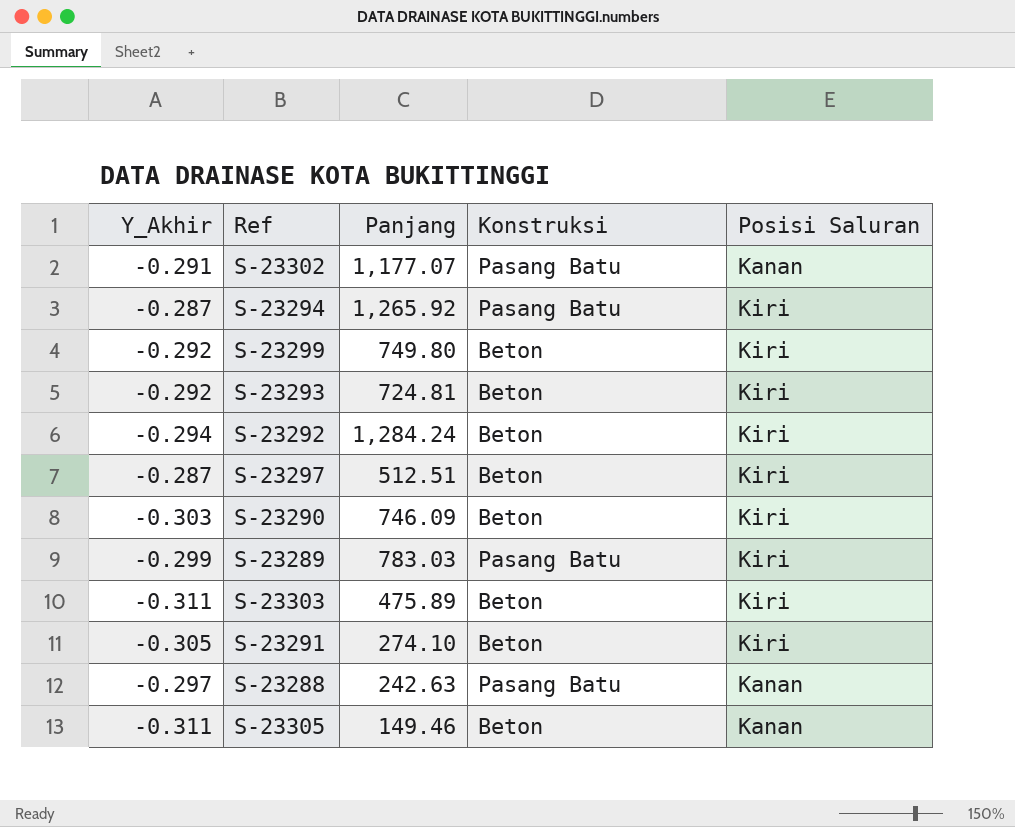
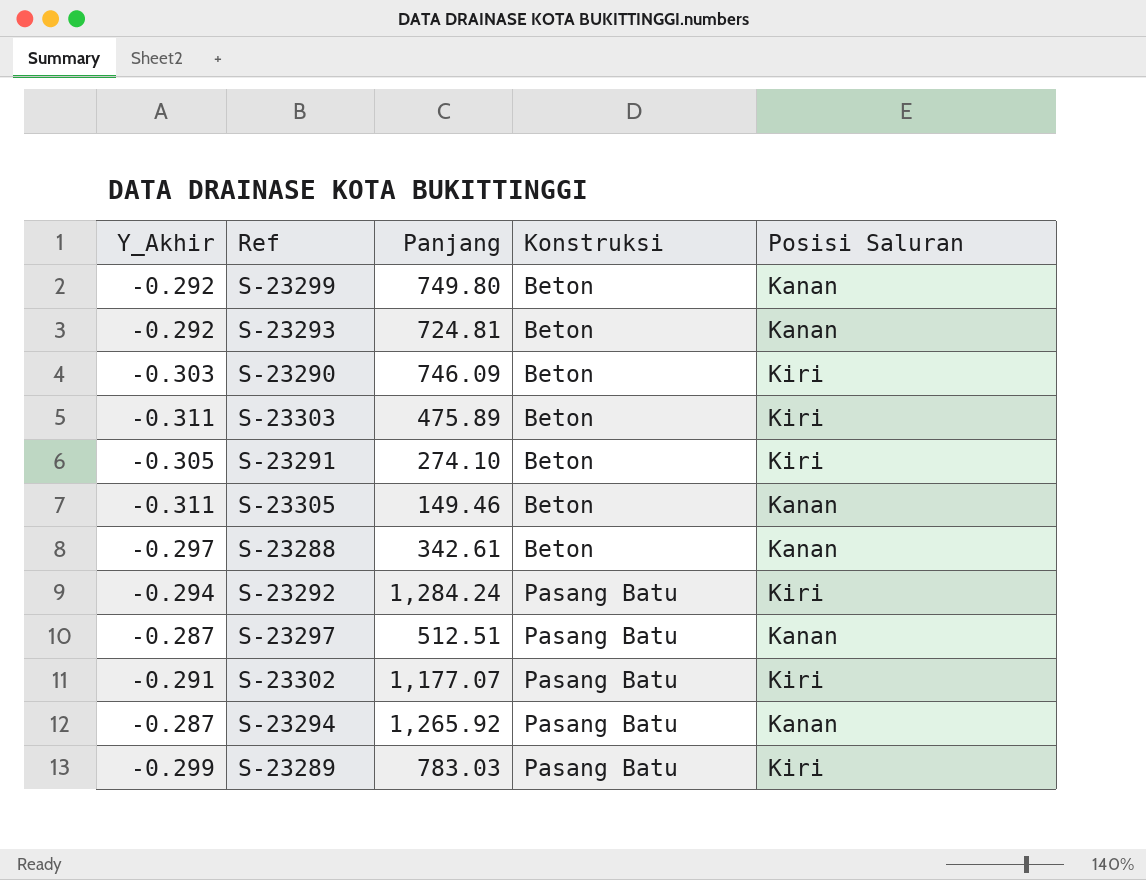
row order: none -> Konstruksi ascending
S-23299 | Posisi Saluran: Kiri -> Kanan
S-23293 | Posisi Saluran: Kiri -> Kanan
S-23288 | Panjang: 242.63 -> 342.61
S-23288 | Konstruksi: Pasang Batu -> Beton
S-23292 | Konstruksi: Beton -> Pasang Batu
S-23297 | Konstruksi: Beton -> Pasang Batu
S-23297 | Posisi Saluran: Kiri -> Kanan
S-23302 | Posisi Saluran: Kanan -> Kiri
S-23294 | Posisi Saluran: Kiri -> Kanan

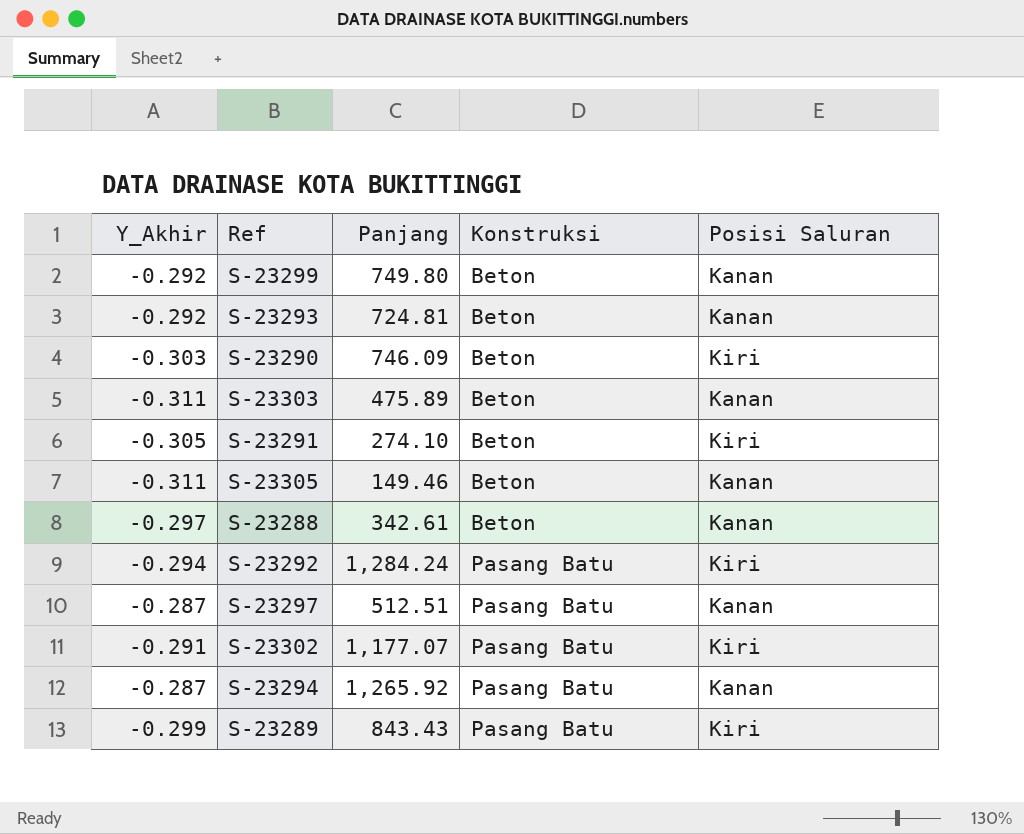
S-23303 | Posisi Saluran: Kiri -> Kanan
S-23289 | Panjang: 783.03 -> 843.43

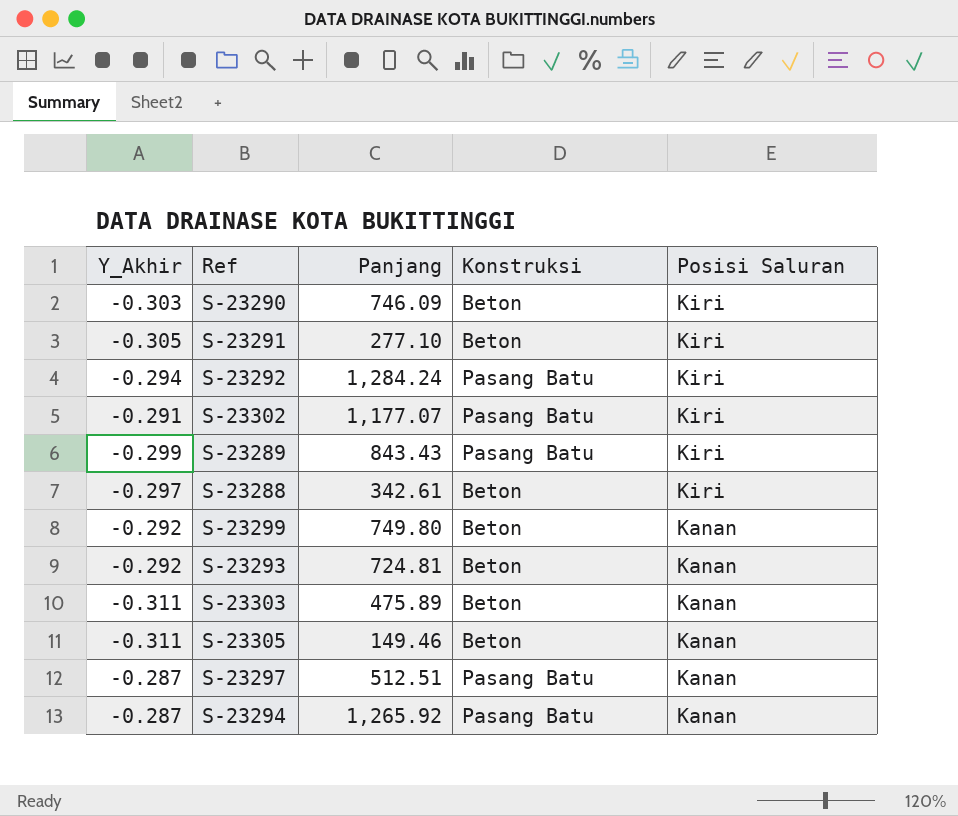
row order: Konstruksi ascending -> Posisi Saluran descending
S-23291 | Panjang: 274.10 -> 277.10
S-23288 | Posisi Saluran: Kanan -> Kiri

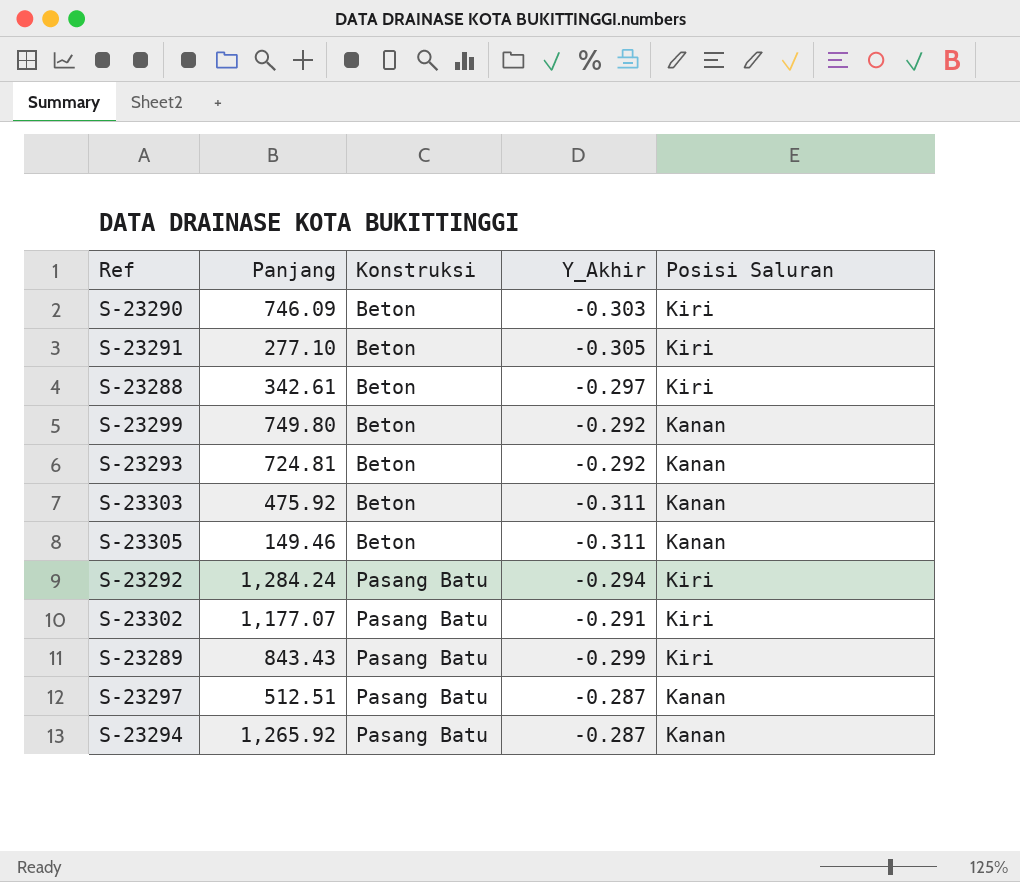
row order: Posisi Saluran descending -> Konstruksi ascending
column Y_Akhir | position: 1 -> 4
S-23303 | Panjang: 475.89 -> 475.92

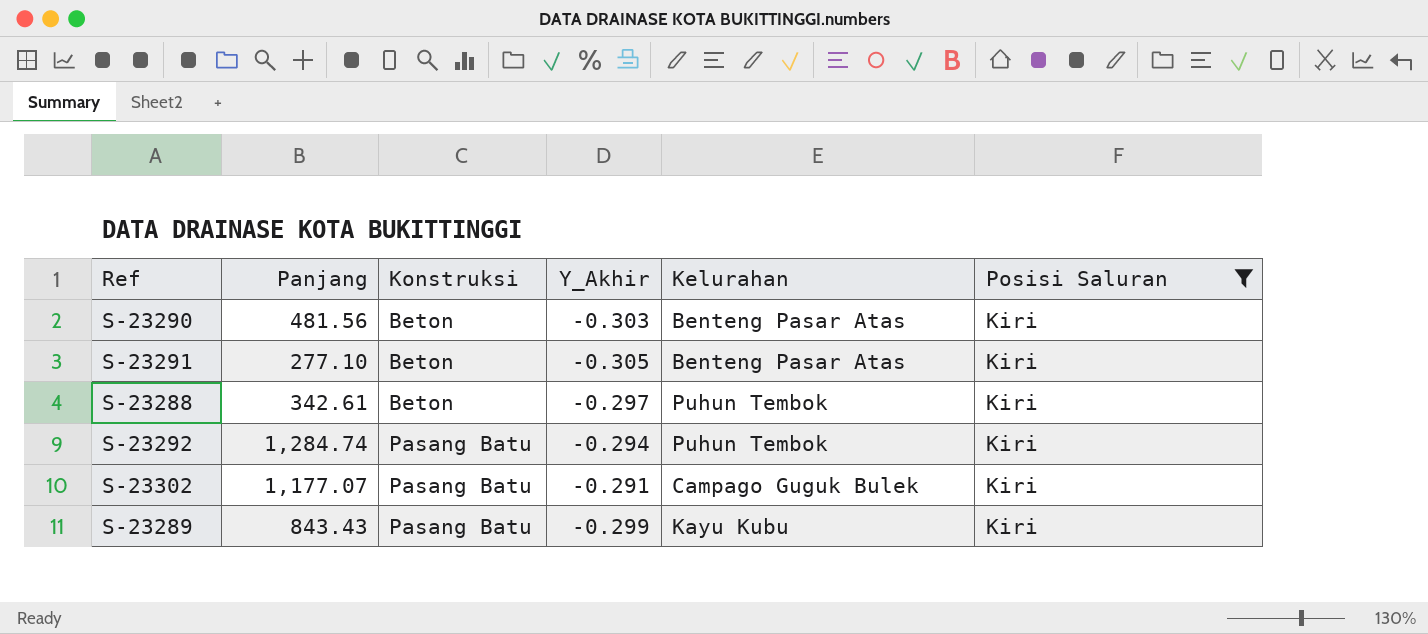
filter: none -> Posisi Saluran = Kiri
column Kelurahan | position: none -> 5
S-23290 | Panjang: 746.09 -> 481.56
S-23292 | Panjang: 1,284.24 -> 1,284.74

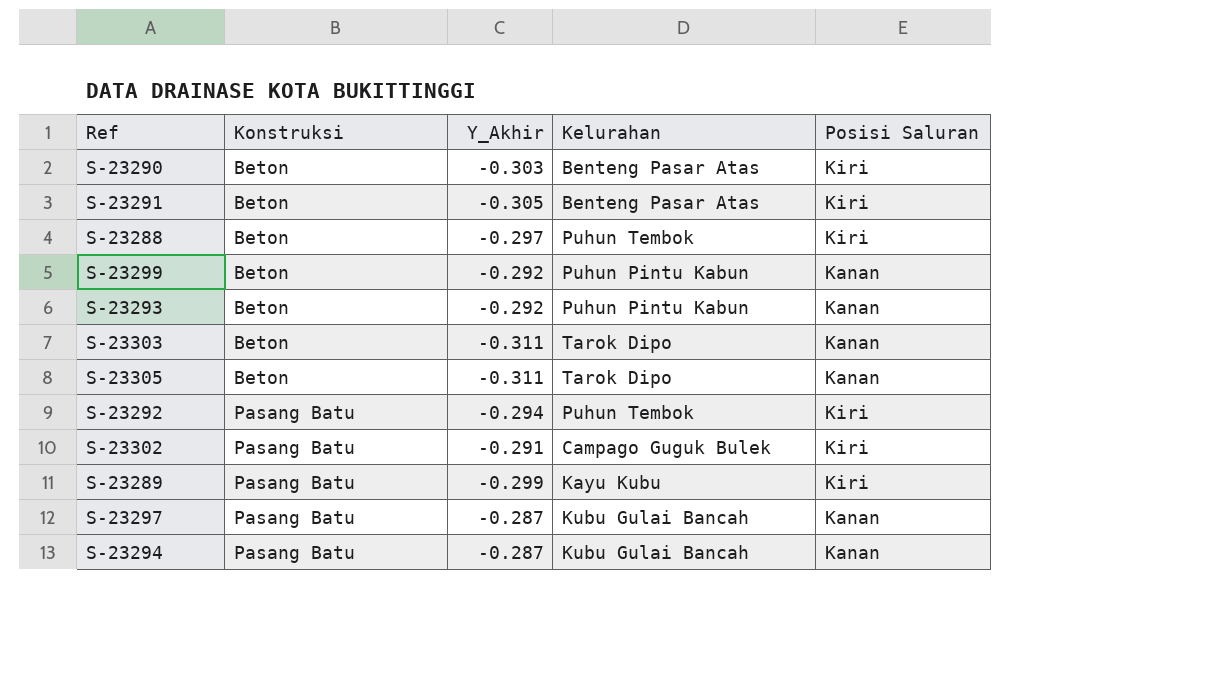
filter: Posisi Saluran = Kiri -> none
column Panjang | position: 2 -> none

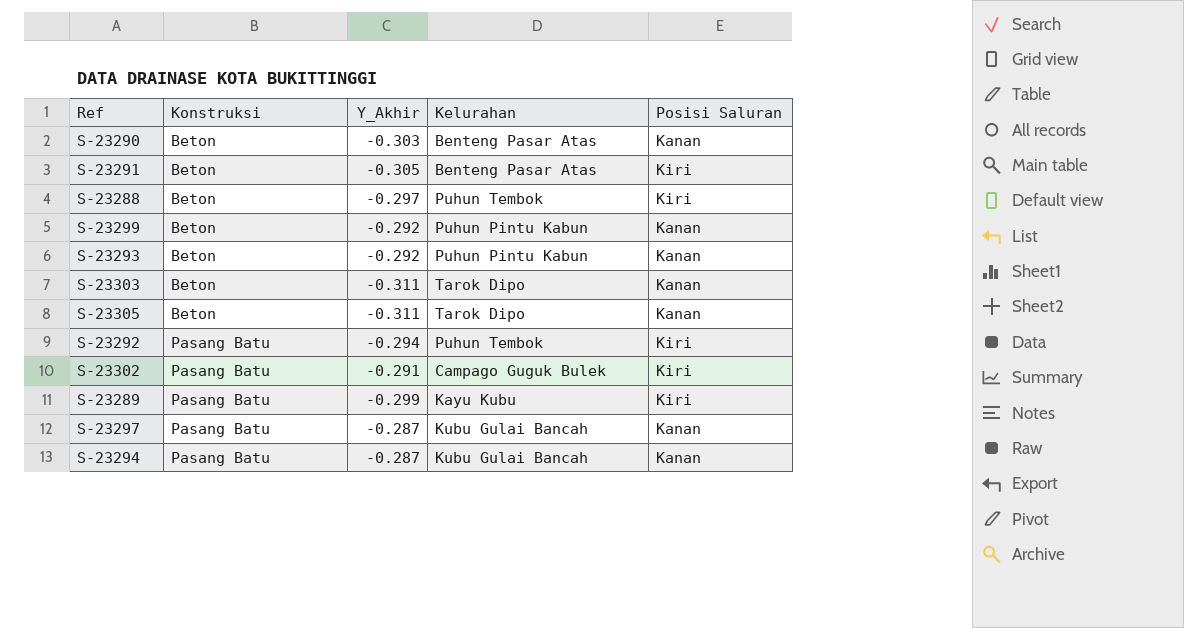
S-23290 | Posisi Saluran: Kiri -> Kanan

